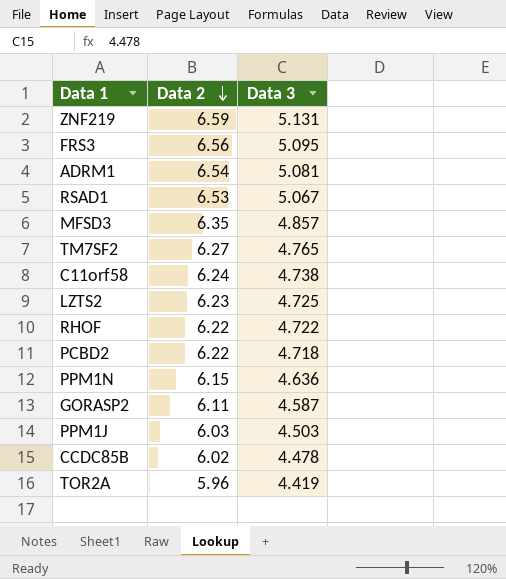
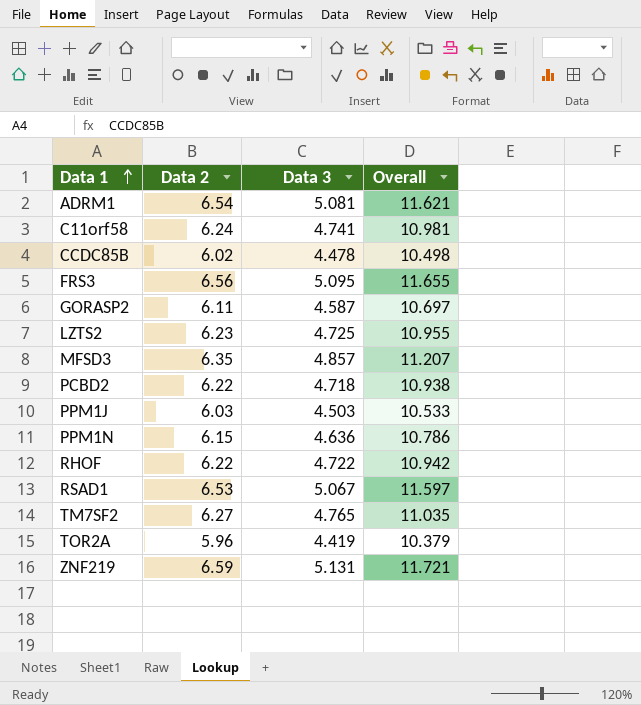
row order: Data 2 descending -> Data 1 ascending
column Overall | formula: none -> [Data 2] + [Data 3]
C11orf58 | Data 3: 4.738 -> 4.741

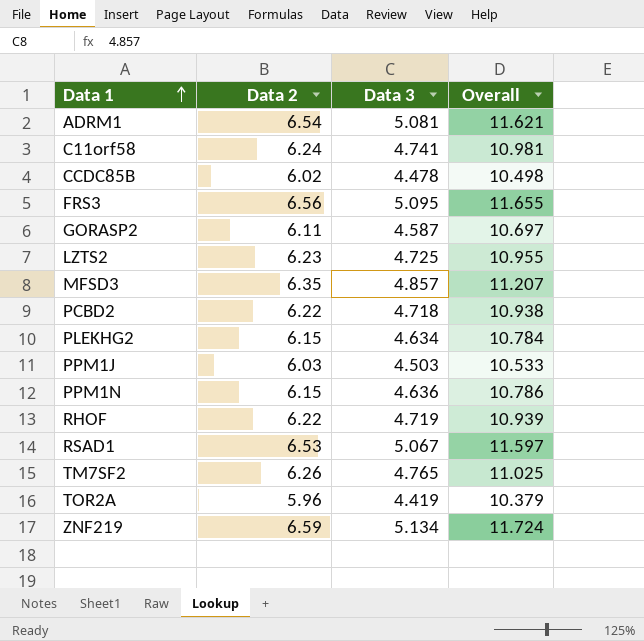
row PLEKHG2: none -> 6.15 | 4.634 | 10.784
RHOF | Data 3: 4.722 -> 4.719
RHOF | Overall: 10.942 -> 10.939
TM7SF2 | Data 2: 6.27 -> 6.26
TM7SF2 | Overall: 11.035 -> 11.025
ZNF219 | Data 3: 5.131 -> 5.134
ZNF219 | Overall: 11.721 -> 11.724

